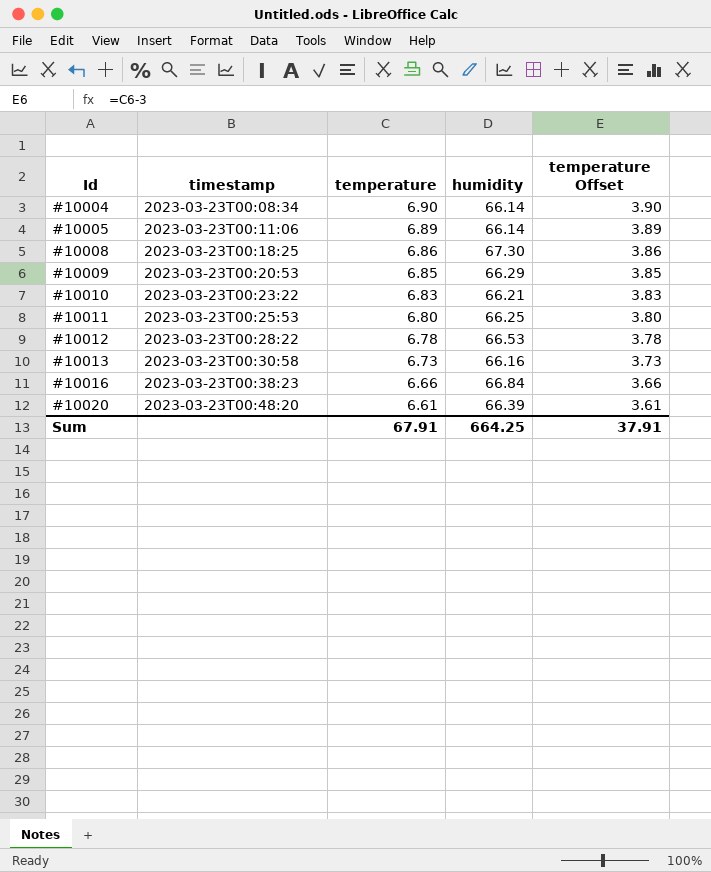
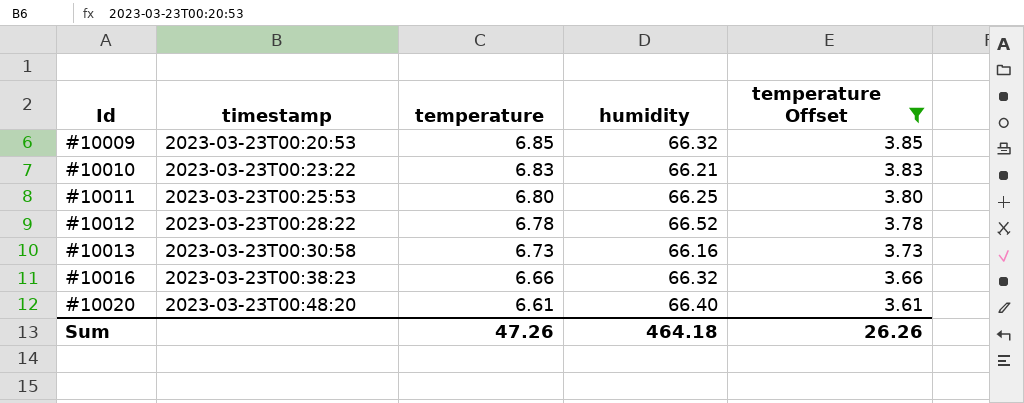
filter: none -> temperature Offset <= 3.85
#10009 | humidity: 66.29 -> 66.32
#10012 | humidity: 66.53 -> 66.52
#10016 | humidity: 66.84 -> 66.32
#10020 | humidity: 66.39 -> 66.40
Sum | temperature: 67.91 -> 47.26
Sum | humidity: 664.25 -> 464.18
Sum | temperature Offset: 37.91 -> 26.26

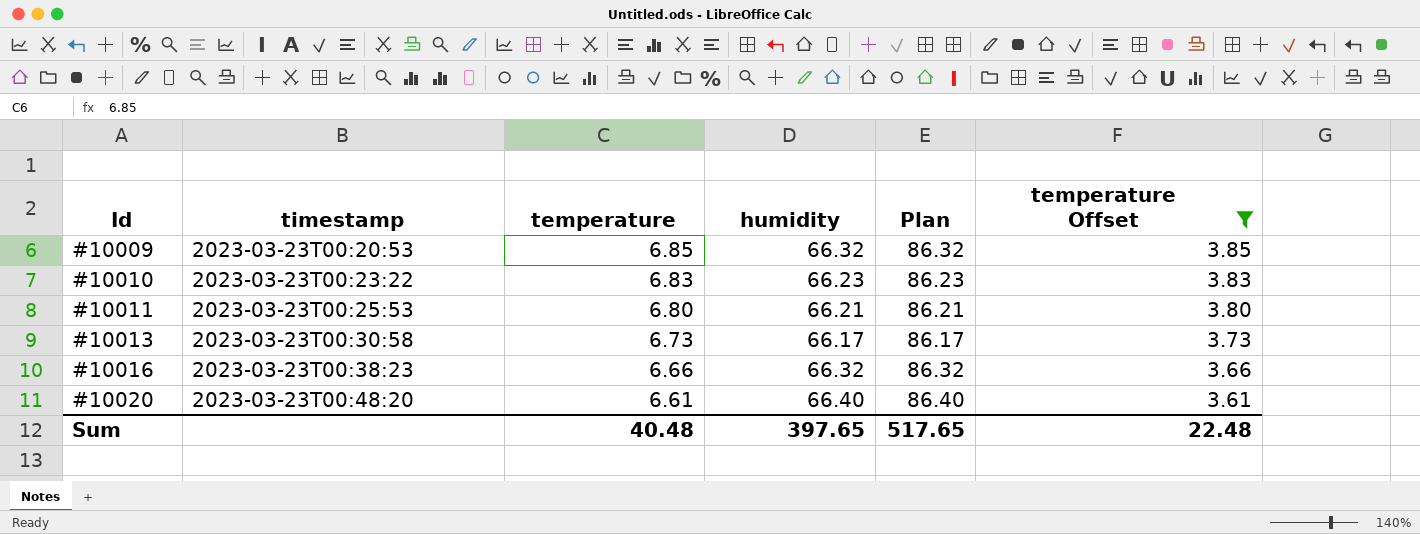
column Plan | formula: none -> [humidity] + 20
row #10012: 2023-03-23T00:28:22 | 6.78 | 66.52 | 3.78 -> none
#10010 | humidity: 66.21 -> 66.23
#10011 | humidity: 66.25 -> 66.21
#10013 | humidity: 66.16 -> 66.17
Sum | temperature: 47.26 -> 40.48
Sum | humidity: 464.18 -> 397.65
Sum | temperature Offset: 26.26 -> 22.48

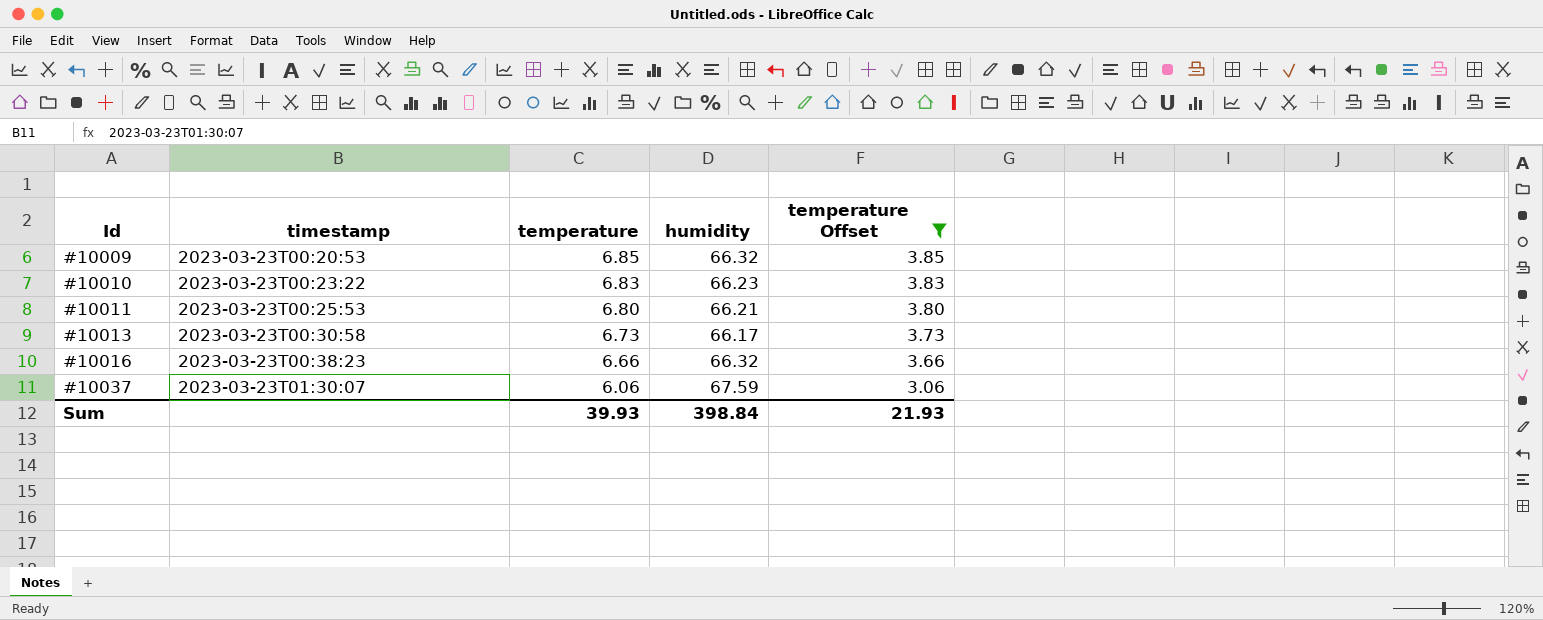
column Plan | formula: [humidity] + 20 -> none
row #10020: 2023-03-23T00:48:20 | 6.61 | 66.40 | 86.40 | 3.61 -> none
row #10037: none -> 2023-03-23T01:30:07 | 6.06 | 67.59 | 3.06
Sum | temperature: 40.48 -> 39.93
Sum | humidity: 397.65 -> 398.84
Sum | temperature Offset: 22.48 -> 21.93

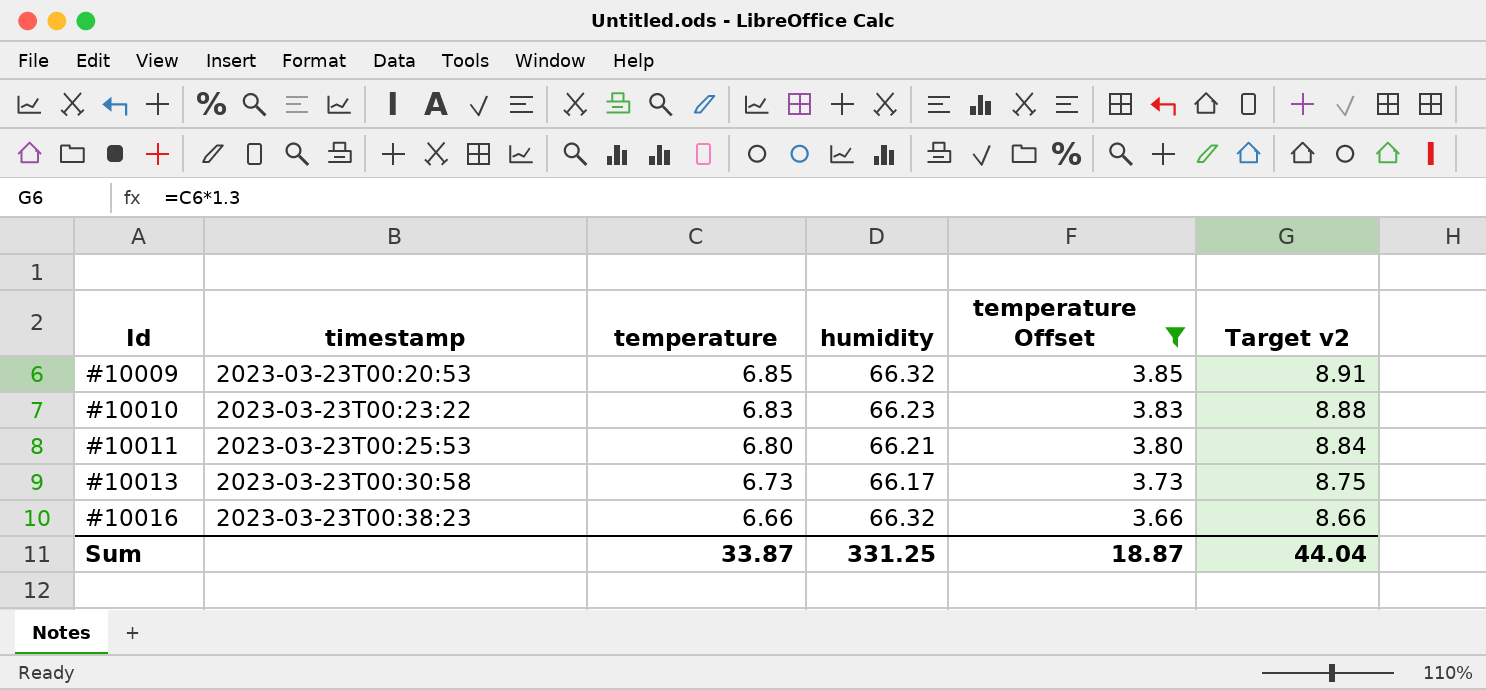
column Target v2 | formula: none -> [temperature] * 1.3
row #10037: 2023-03-23T01:30:07 | 6.06 | 67.59 | 3.06 -> none
Sum | temperature: 39.93 -> 33.87
Sum | humidity: 398.84 -> 331.25
Sum | temperature Offset: 21.93 -> 18.87

